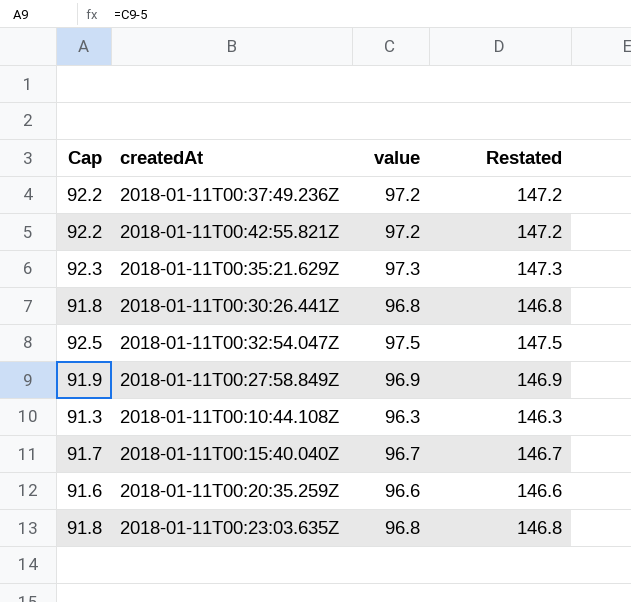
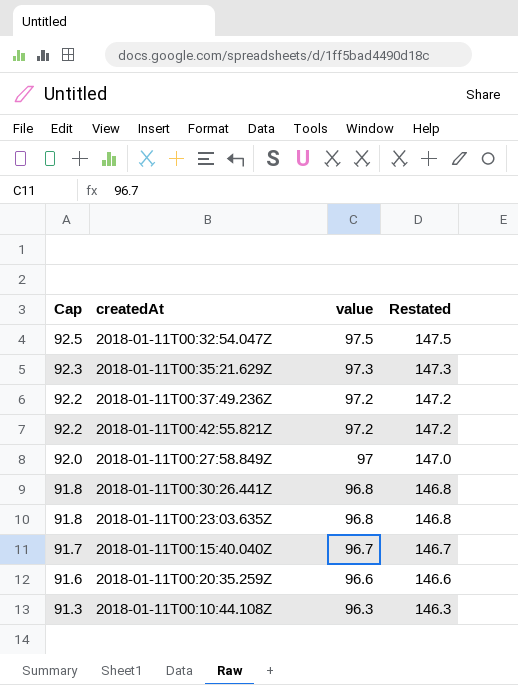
row order: none -> Cap descending
2018-01-11T00:27:58.849Z | Cap: 91.9 -> 92.0
2018-01-11T00:27:58.849Z | value: 96.9 -> 97
2018-01-11T00:27:58.849Z | Restated: 146.9 -> 147.0

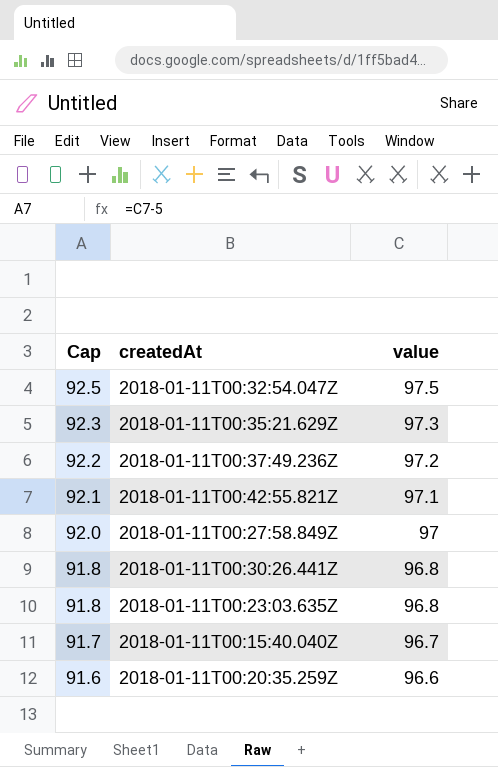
column Restated | formula: [value] + 50 -> none
row 2018-01-11T00:10:44.108Z: 91.3 | 96.3 | 146.3 -> none
2018-01-11T00:42:55.821Z | Cap: 92.2 -> 92.1
2018-01-11T00:42:55.821Z | value: 97.2 -> 97.1

